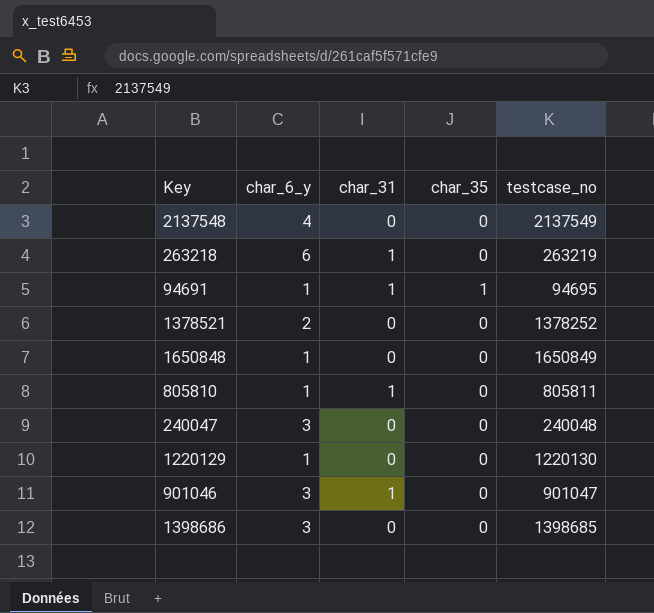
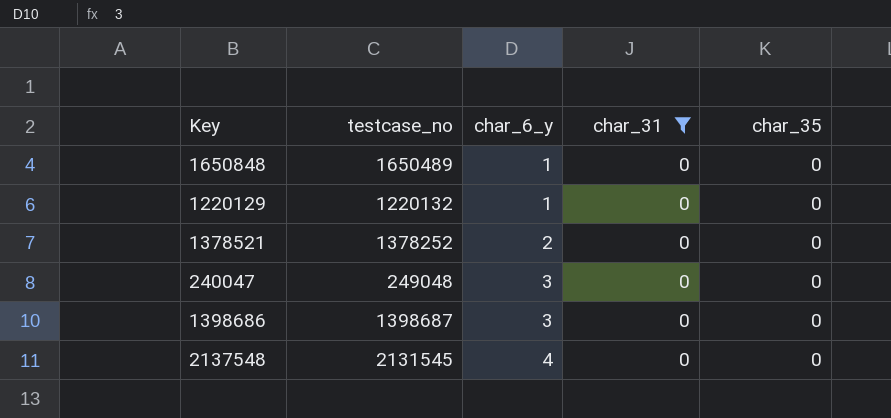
filter: none -> char_31 = 0
row order: none -> char_6_y ascending
column testcase_no | position: 5 -> 2
1650848 | testcase_no: 1650849 -> 1650489
1220129 | testcase_no: 1220130 -> 1220132
240047 | testcase_no: 240048 -> 249048
1398686 | testcase_no: 1398685 -> 1398687
2137548 | testcase_no: 2137549 -> 2131545

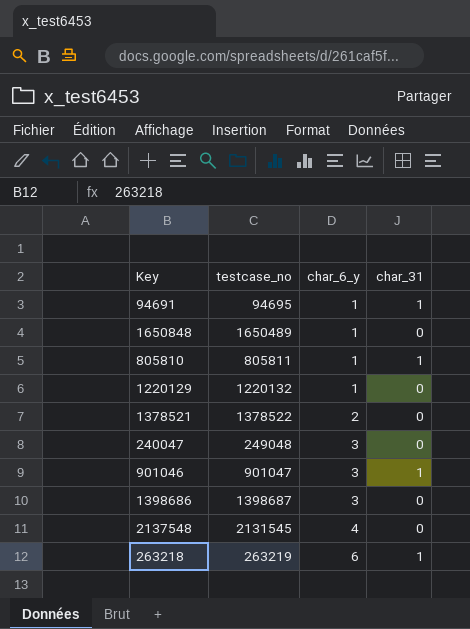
filter: char_31 = 0 -> none
column char_35 | position: 5 -> none
1378521 | testcase_no: 1378252 -> 1378522

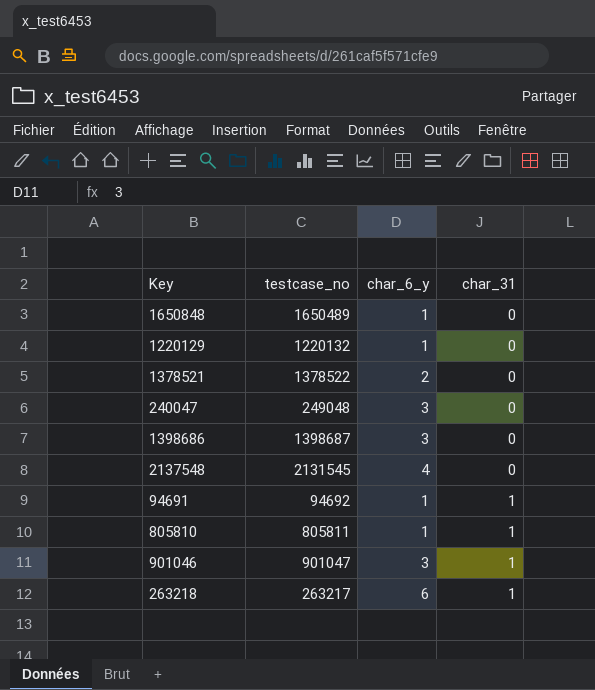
row order: char_6_y ascending -> char_31 ascending
94691 | testcase_no: 94695 -> 94692
263218 | testcase_no: 263219 -> 263217

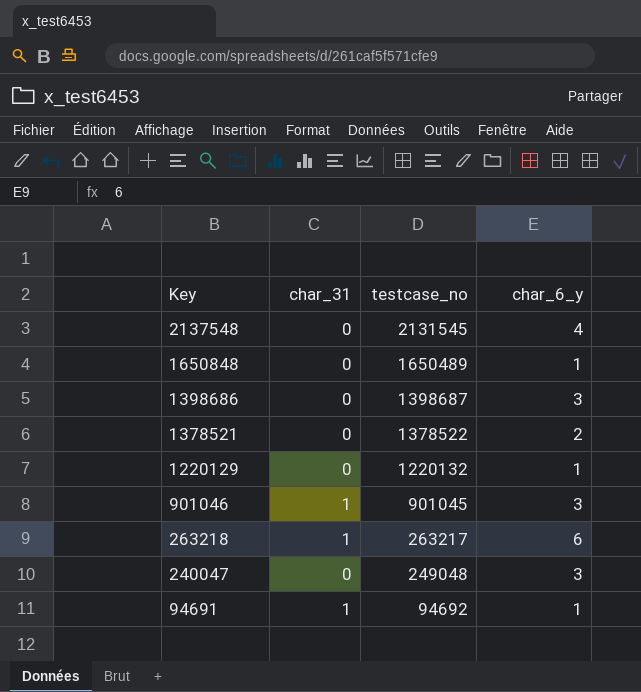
row order: char_31 ascending -> Key descending
column char_31 | position: 4 -> 2
row 805810: 805811 | 1 | 1 -> none
901046 | testcase_no: 901047 -> 901045

